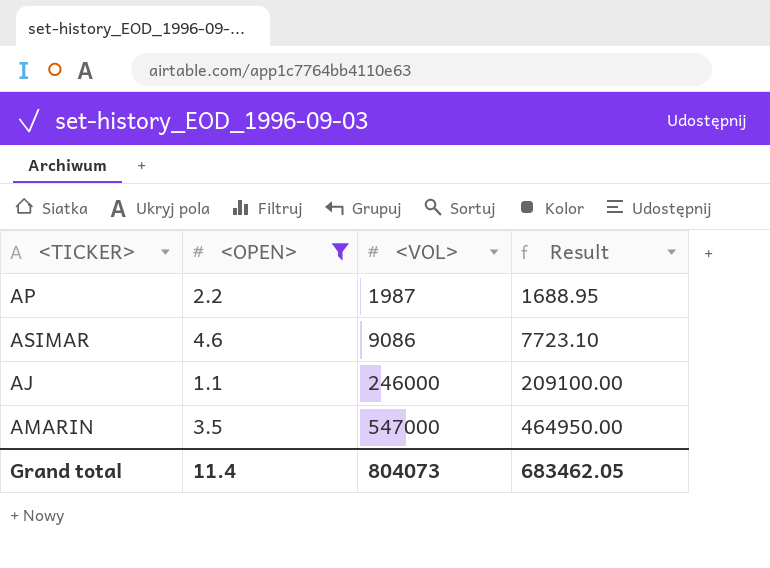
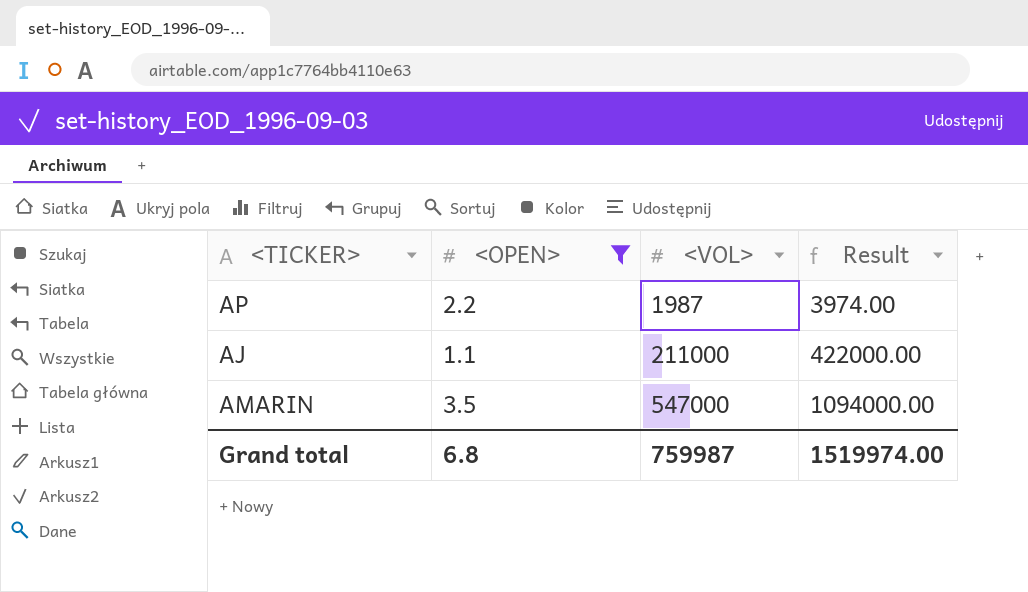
column Result | formula: [<VOL>] * 0.85 -> [<VOL>] * 2
row ASIMAR: 4.6 | 9086 | 7723.10 -> none
AJ | <VOL>: 246000 -> 211000
Grand total | <OPEN>: 11.4 -> 6.8
Grand total | <VOL>: 804073 -> 759987
Grand total | Result: 683462.05 -> 1519974.00

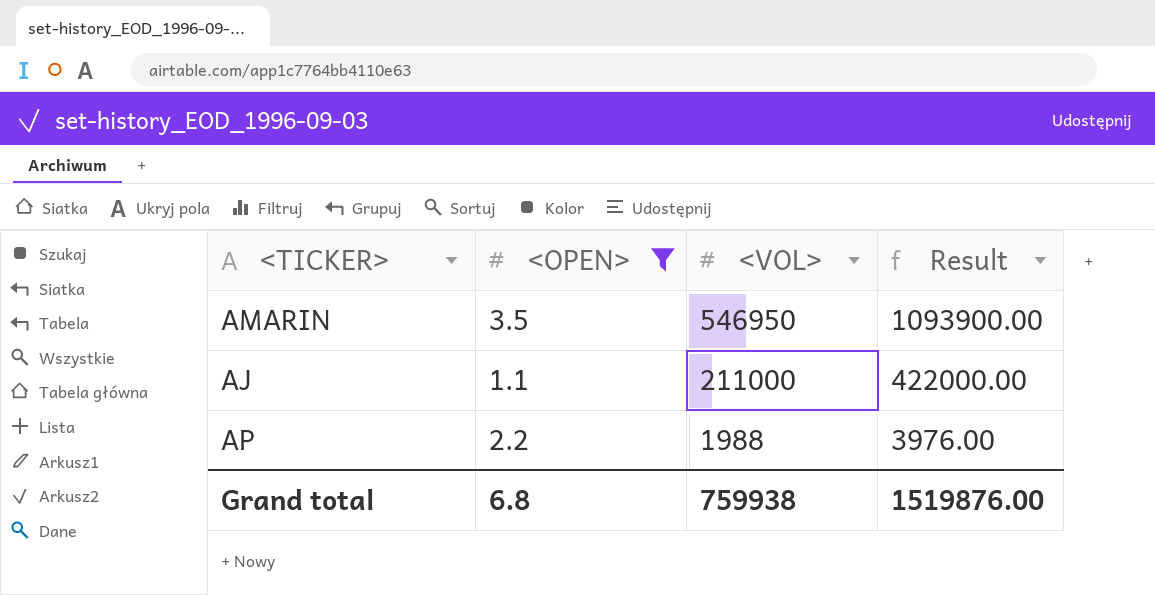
row order: <VOL> ascending -> <VOL> descending
AMARIN | <VOL>: 547000 -> 546950
AMARIN | Result: 1094000.00 -> 1093900.00
AP | <VOL>: 1987 -> 1988
AP | Result: 3974.00 -> 3976.00
Grand total | <VOL>: 759987 -> 759938
Grand total | Result: 1519974.00 -> 1519876.00

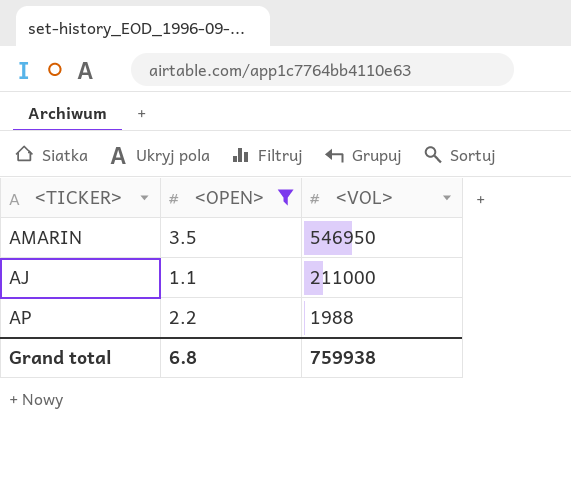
column Result | formula: [<VOL>] * 2 -> none

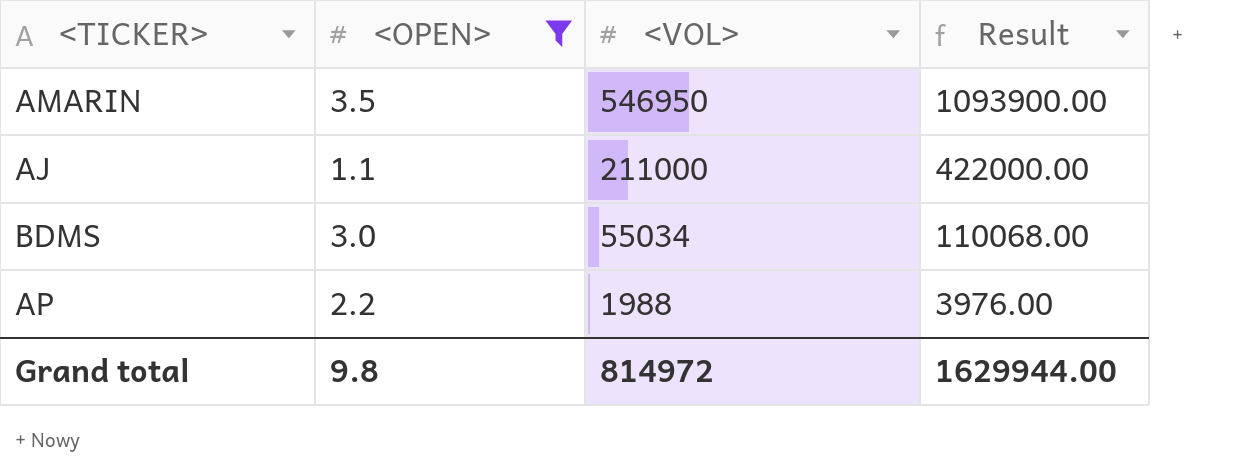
column Result | formula: none -> [<VOL>] * 2
row BDMS: none -> 3.0 | 55034 | 110068.00
Grand total | <OPEN>: 6.8 -> 9.8
Grand total | <VOL>: 759938 -> 814972

